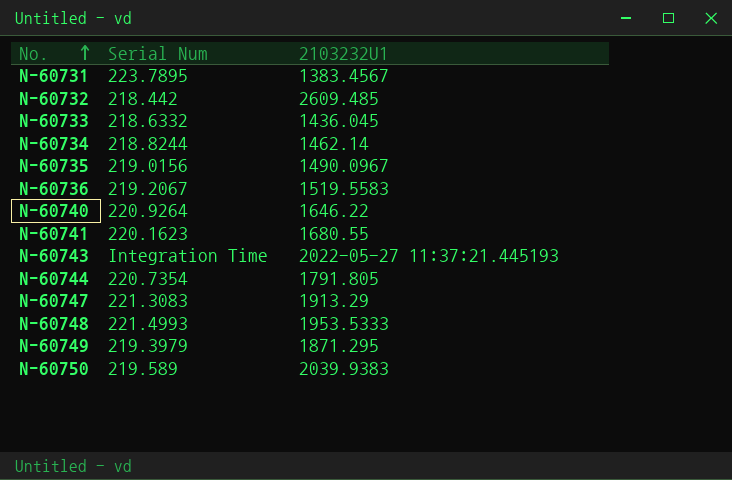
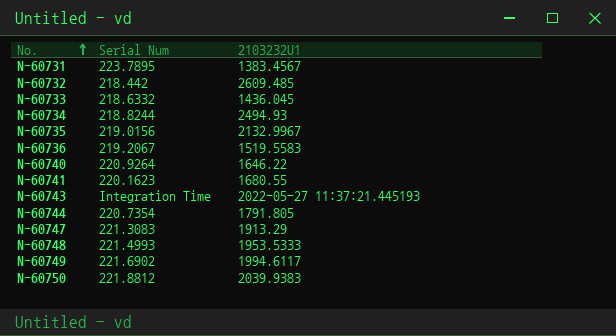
N-60734 | 2103232U1: 1462.14 -> 2494.93
N-60735 | 2103232U1: 1490.0967 -> 2132.9967
N-60749 | Serial Num: 219.3979 -> 221.6902
N-60749 | 2103232U1: 1871.295 -> 1994.6117
N-60750 | Serial Num: 219.589 -> 221.8812

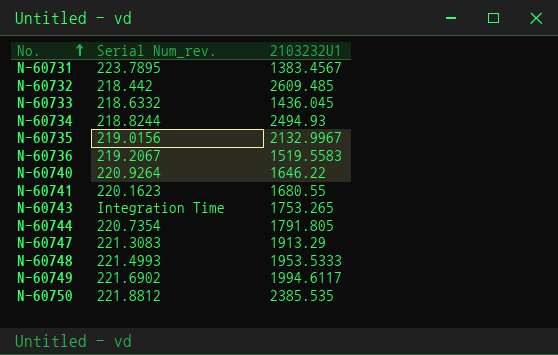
column name: Serial Num -> Serial Num_rev.
N-60743 | 2103232U1: 2022-05-27 11:37:21.445193 -> 1753.265
N-60750 | 2103232U1: 2039.9383 -> 2385.535

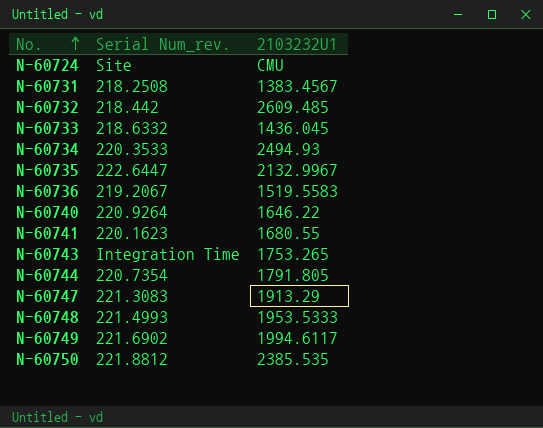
row N-60724: none -> Site | CMU
N-60731 | Serial Num_rev.: 223.7895 -> 218.2508
N-60734 | Serial Num_rev.: 218.8244 -> 220.3533
N-60735 | Serial Num_rev.: 219.0156 -> 222.6447

